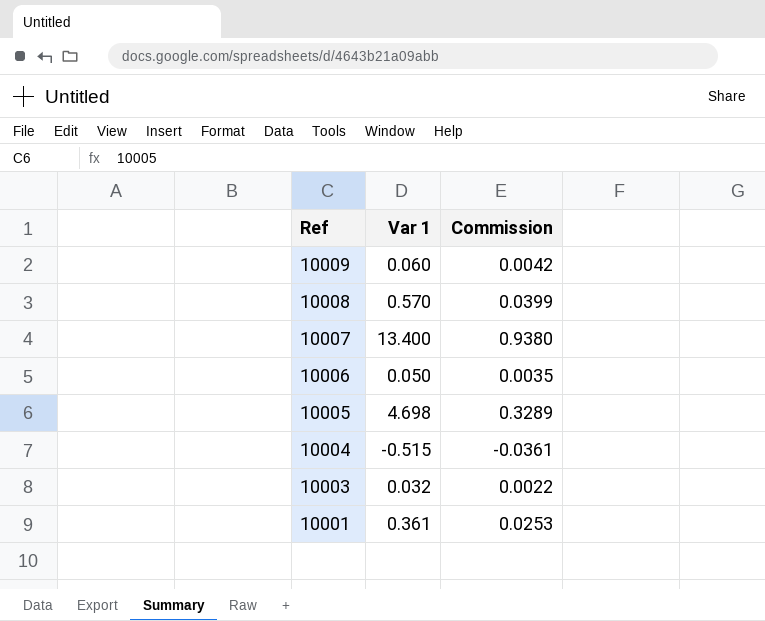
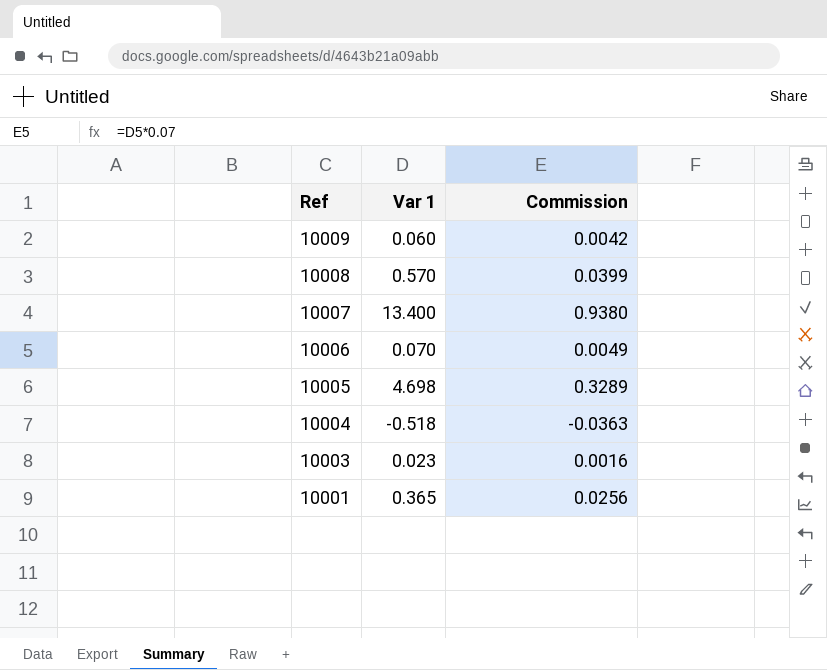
10006 | Var 1: 0.050 -> 0.070
10006 | Commission: 0.0035 -> 0.0049
10004 | Var 1: -0.515 -> -0.518
10004 | Commission: -0.0361 -> -0.0363
10003 | Var 1: 0.032 -> 0.023
10003 | Commission: 0.0022 -> 0.0016
10001 | Var 1: 0.361 -> 0.365
10001 | Commission: 0.0253 -> 0.0256

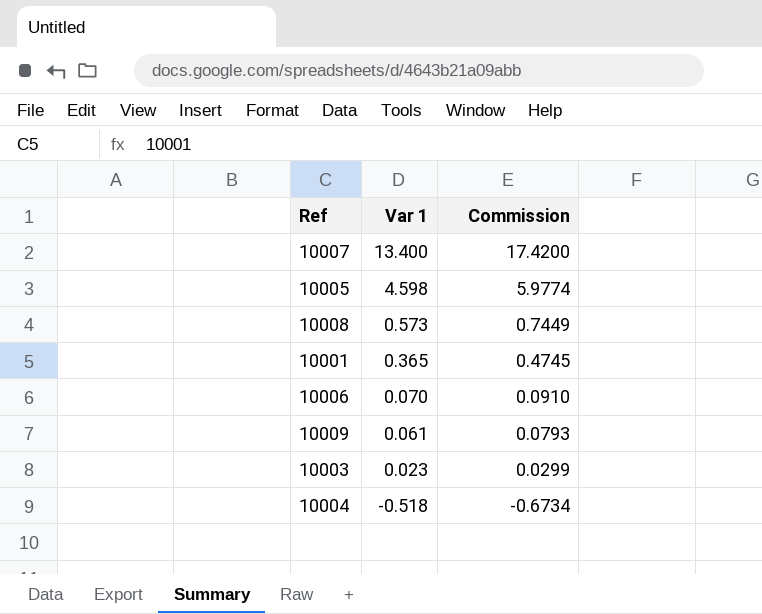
row order: Ref descending -> Var 1 descending
column Commission | formula: [Var 1] * 0.07 -> [Var 1] * 1.3
10005 | Var 1: 4.698 -> 4.598
10008 | Var 1: 0.570 -> 0.573
10009 | Var 1: 0.060 -> 0.061

